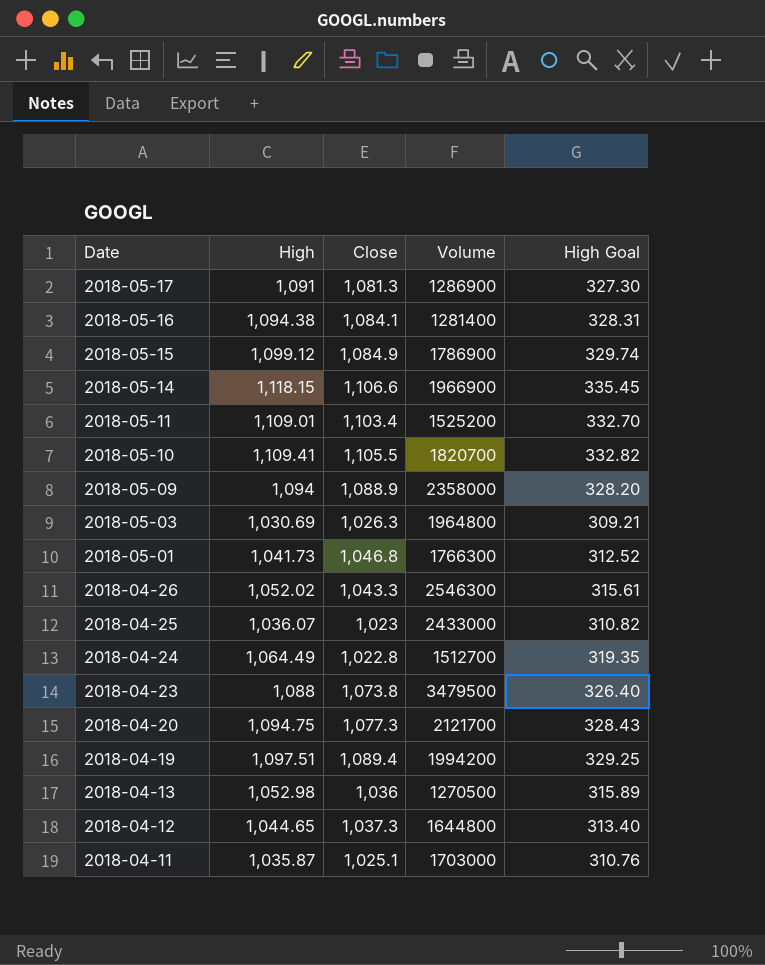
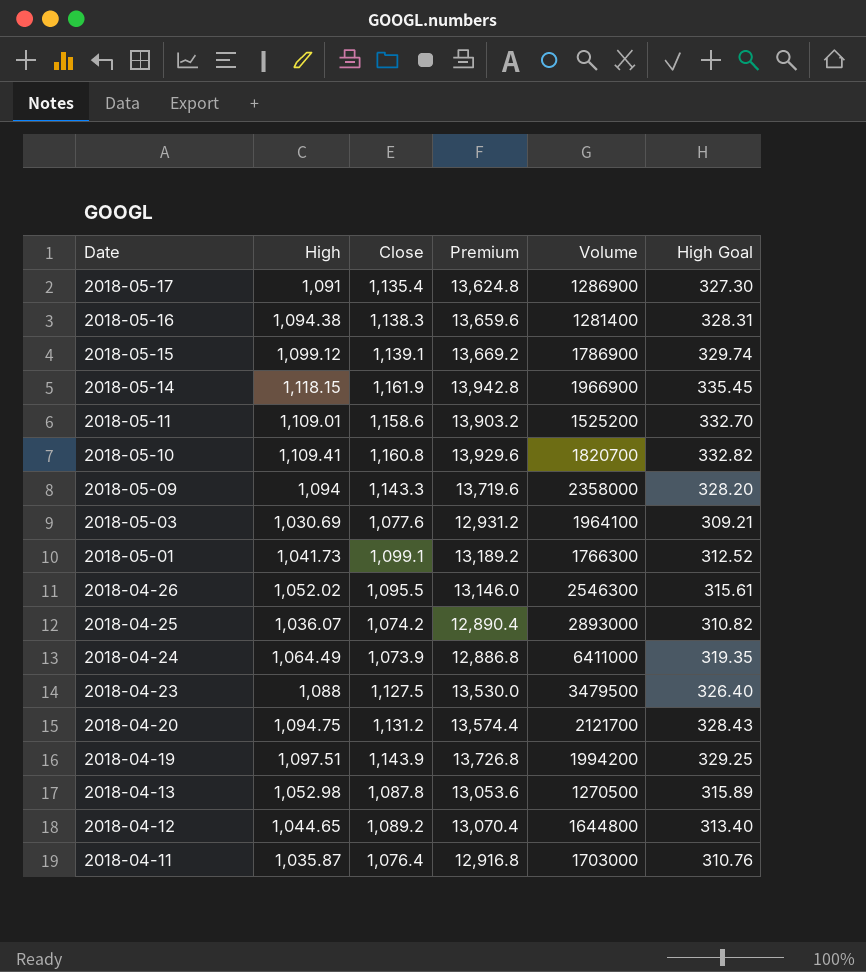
column Premium | formula: none -> [Close] * 12
2018-05-17 | Close: 1,081.3 -> 1,135.4
2018-05-16 | Close: 1,084.1 -> 1,138.3
2018-05-15 | Close: 1,084.9 -> 1,139.1
2018-05-14 | Close: 1,106.6 -> 1,161.9
2018-05-11 | Close: 1,103.4 -> 1,158.6
2018-05-10 | Close: 1,105.5 -> 1,160.8
2018-05-09 | Close: 1,088.9 -> 1,143.3
2018-05-03 | Close: 1,026.3 -> 1,077.6
2018-05-03 | Volume: 1964800 -> 1964100
2018-05-01 | Close: 1,046.8 -> 1,099.1
2018-04-26 | Close: 1,043.3 -> 1,095.5
2018-04-25 | Close: 1,023 -> 1,074.2
2018-04-25 | Volume: 2433000 -> 2893000
2018-04-24 | Close: 1,022.8 -> 1,073.9
2018-04-24 | Volume: 1512700 -> 6411000
2018-04-23 | Close: 1,073.8 -> 1,127.5
2018-04-20 | Close: 1,077.3 -> 1,131.2
2018-04-19 | Close: 1,089.4 -> 1,143.9
2018-04-13 | Close: 1,036 -> 1,087.8
2018-04-12 | Close: 1,037.3 -> 1,089.2
2018-04-11 | Close: 1,025.1 -> 1,076.4

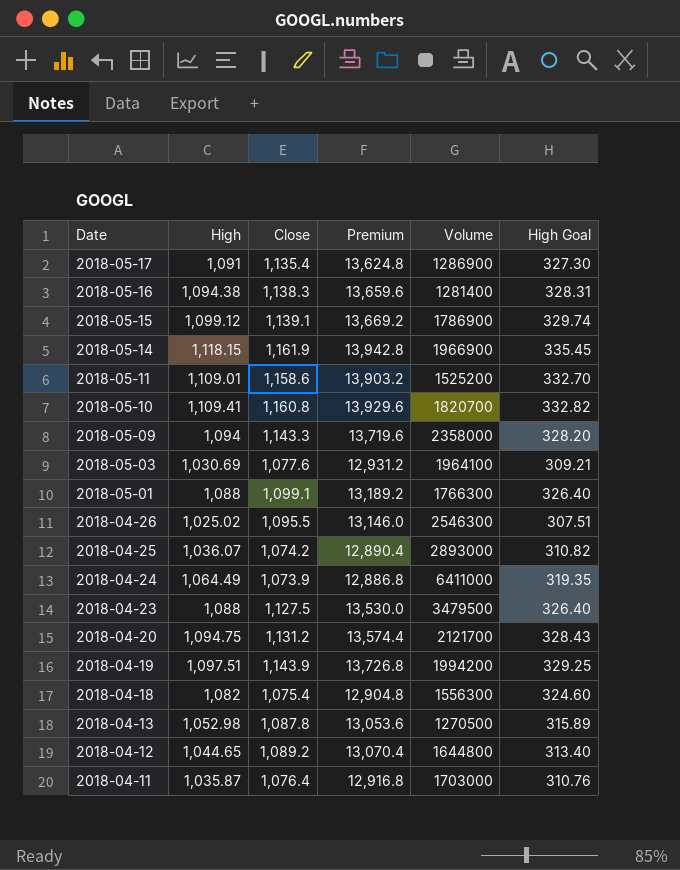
2018-05-01 | High: 1,041.73 -> 1,088
2018-05-01 | High Goal: 312.52 -> 326.40
2018-04-26 | High: 1,052.02 -> 1,025.02
2018-04-26 | High Goal: 315.61 -> 307.51
row 2018-04-18: none -> 1,082 | 1,075.4 | 12,904.8 | 1556300 | 324.60

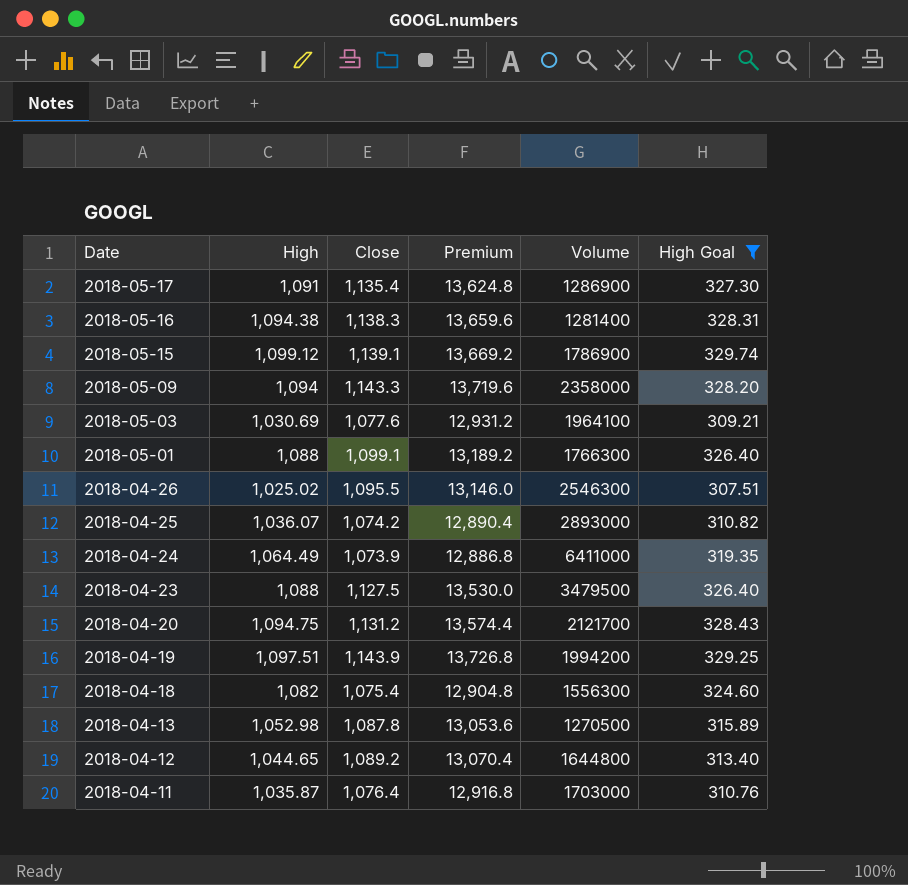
filter: none -> High Goal <= 329.74

